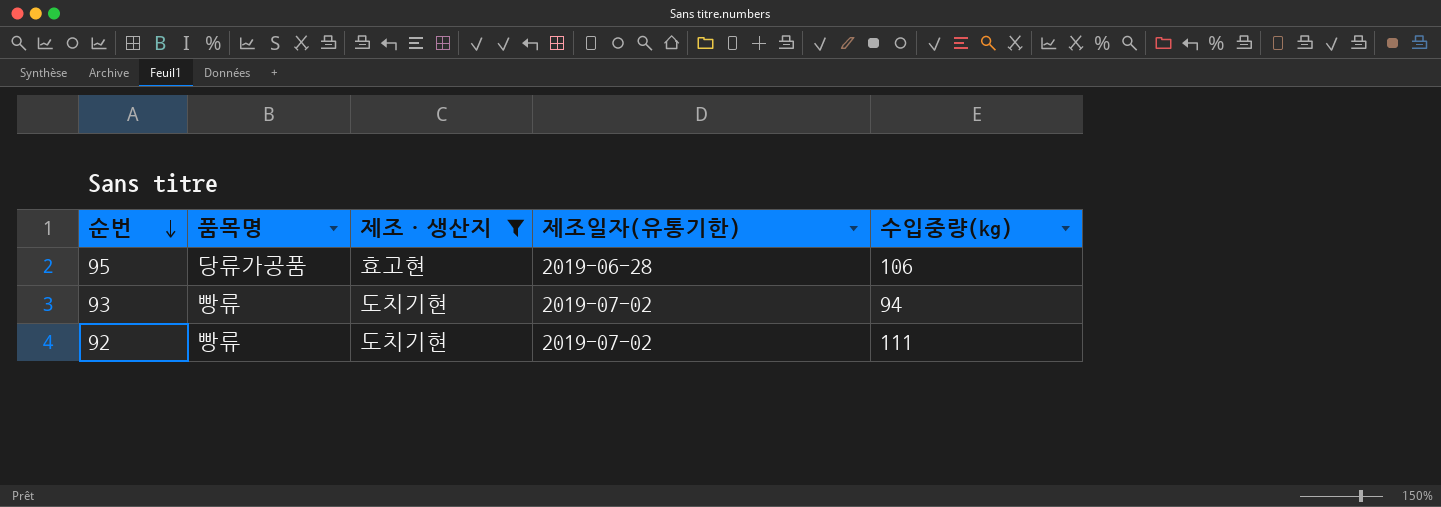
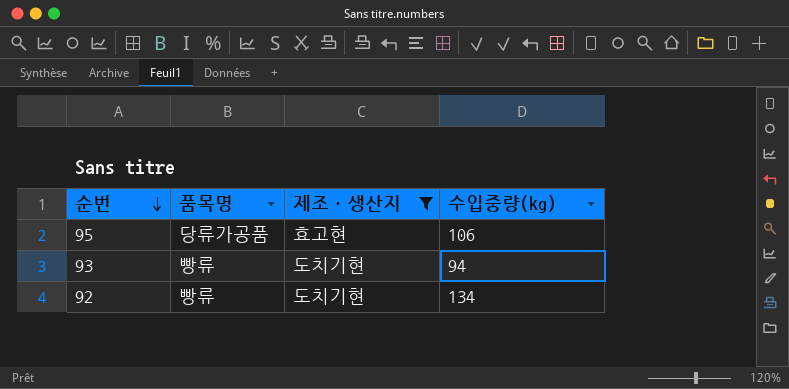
column 제조일자(유통기한) | position: 4 -> none
92 | 수입중량(kg): 111 -> 134

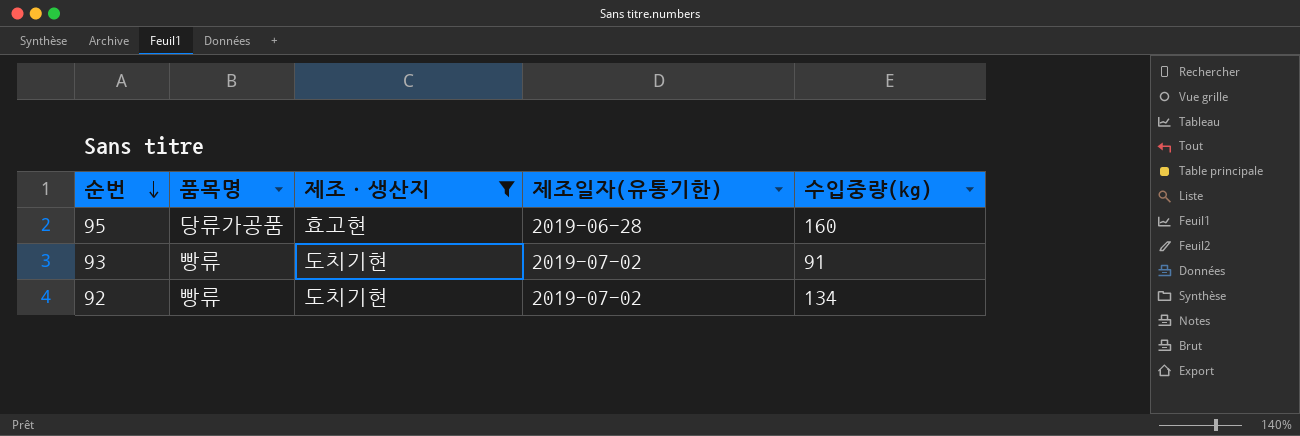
column 제조일자(유통기한) | position: none -> 4
95 | 수입중량(kg): 106 -> 160
93 | 수입중량(kg): 94 -> 91

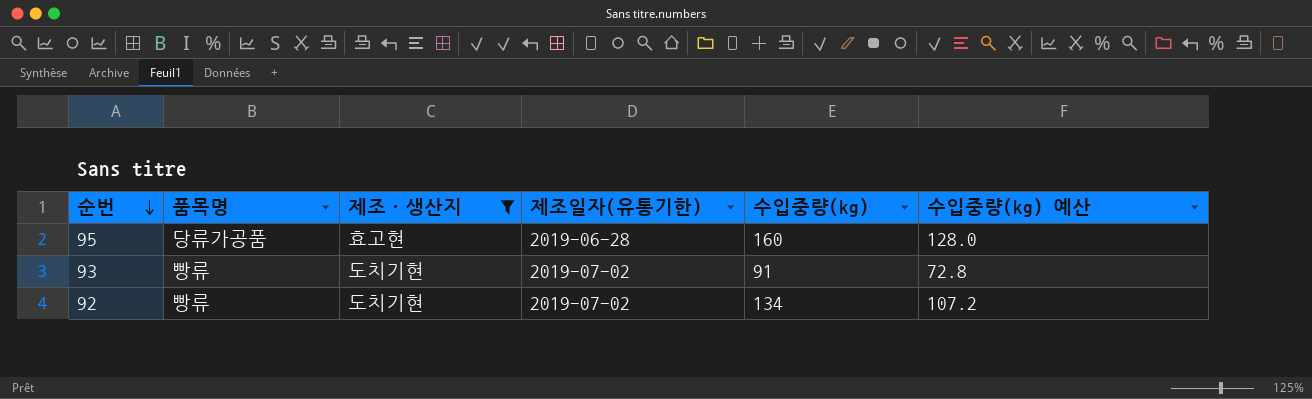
column 수입중량(kg) 예산 | formula: none -> [수입중량(kg)] * 0.8

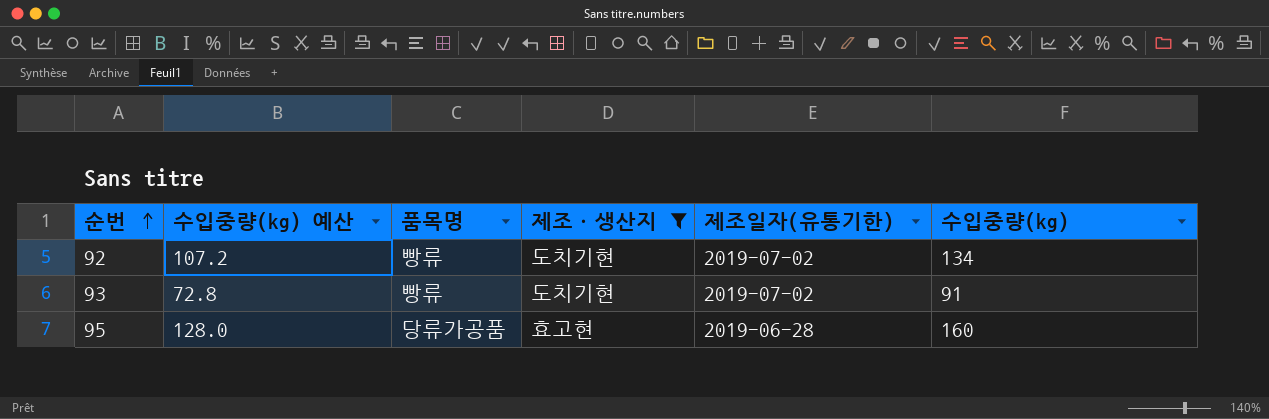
row order: 순번 descending -> 순번 ascending
column 수입중량(kg) 예산 | position: 6 -> 2

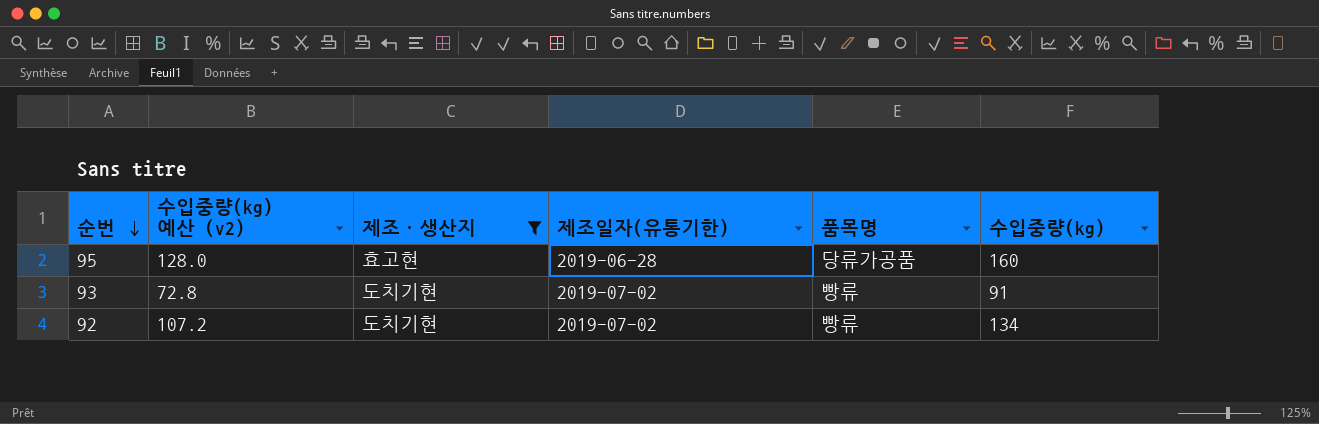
row order: 순번 ascending -> 순번 descending
column name: 수입중량(kg) 예산 -> 수입중량(kg) 예산 (v2)
column 품목명 | position: 3 -> 5

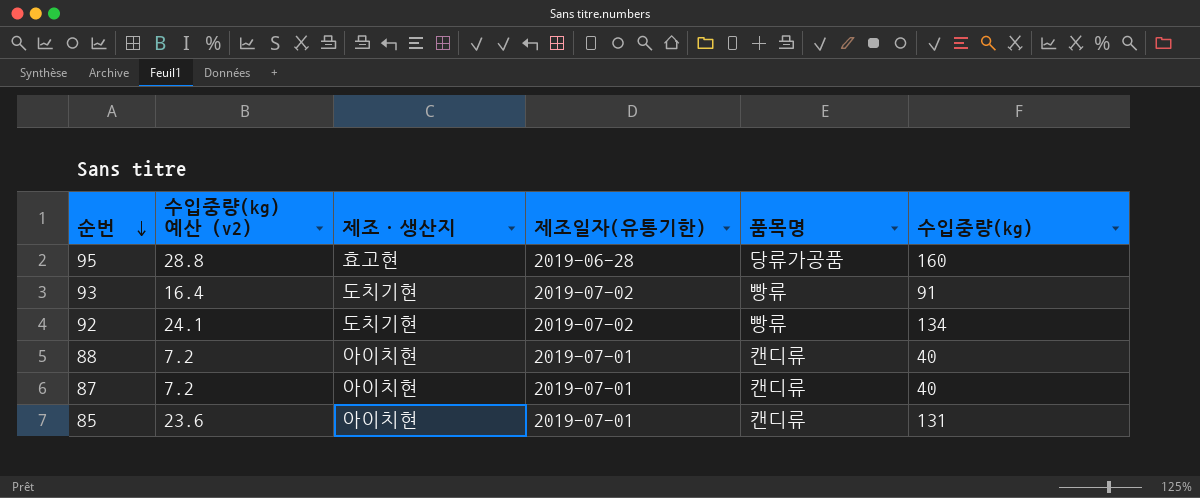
filter: 제조·생산지 != 아이치현 -> none
column 수입중량(kg) 예산 (v2) | formula: [수입중량(kg)] * 0.8 -> [수입중량(kg)] * 0.18

